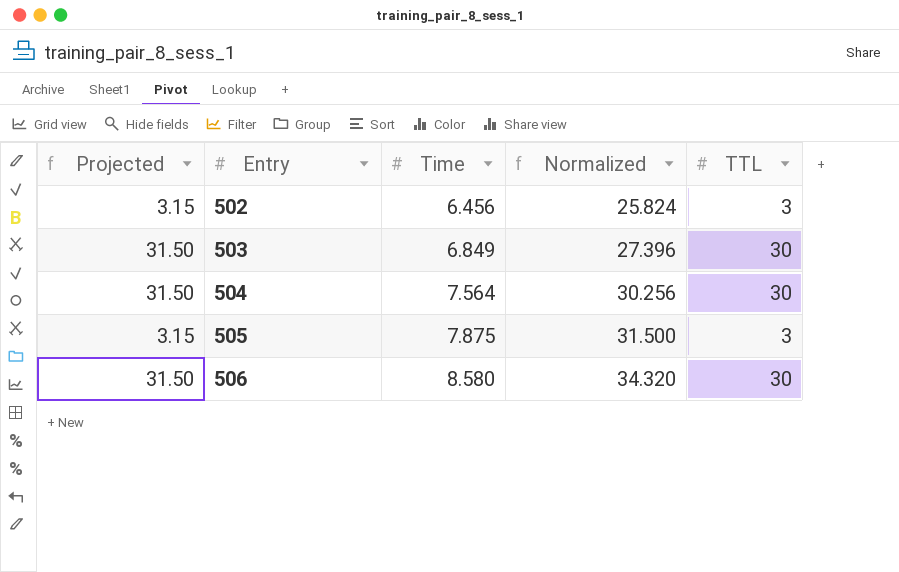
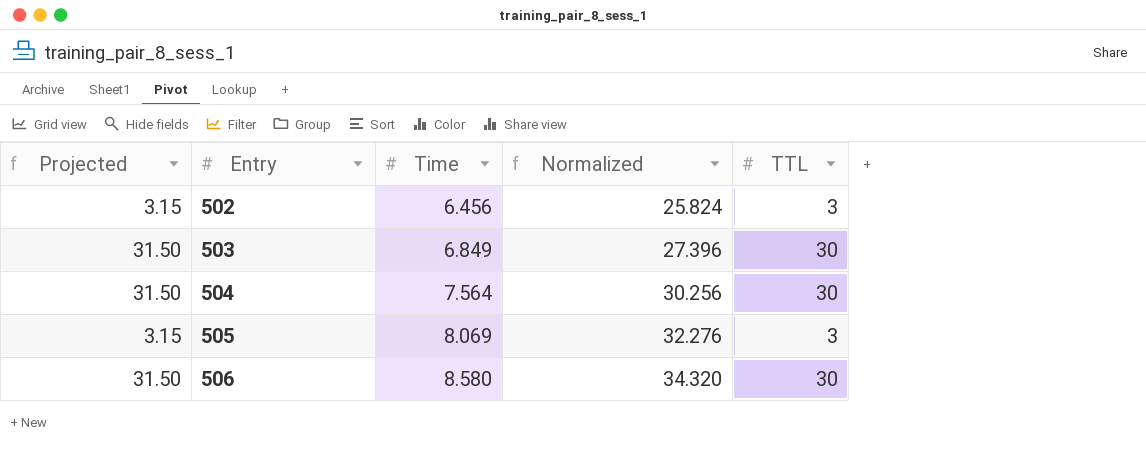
505 | Time: 7.875 -> 8.069
505 | Normalized: 31.500 -> 32.276

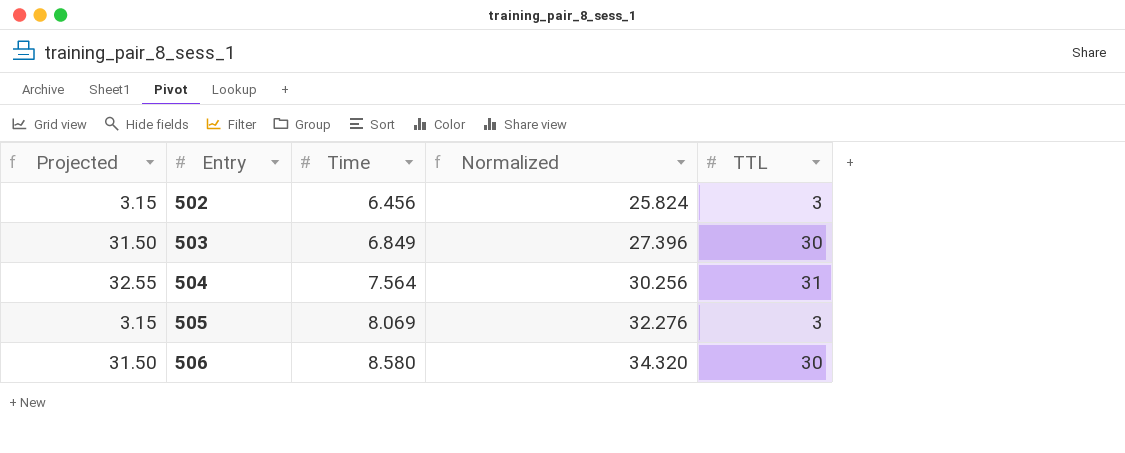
504 | Projected: 31.50 -> 32.55
504 | TTL: 30 -> 31

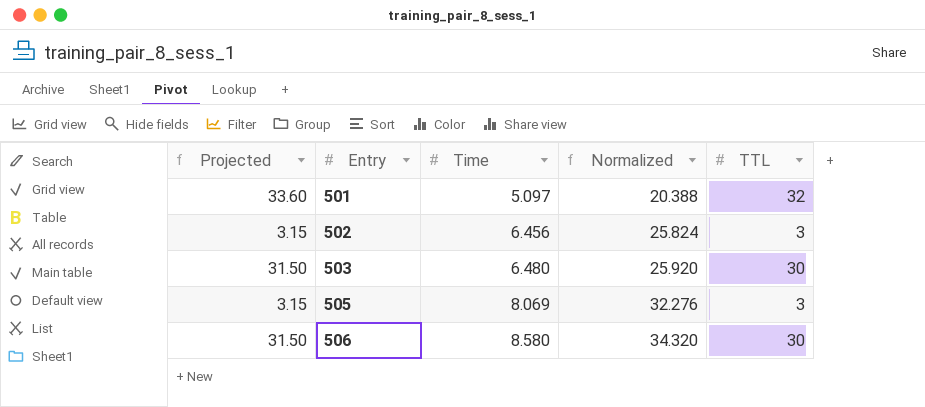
row 504: 32.55 | 7.564 | 30.256 | 31 -> none
row 501: none -> 33.60 | 5.097 | 20.388 | 32
503 | Time: 6.849 -> 6.480
503 | Normalized: 27.396 -> 25.920

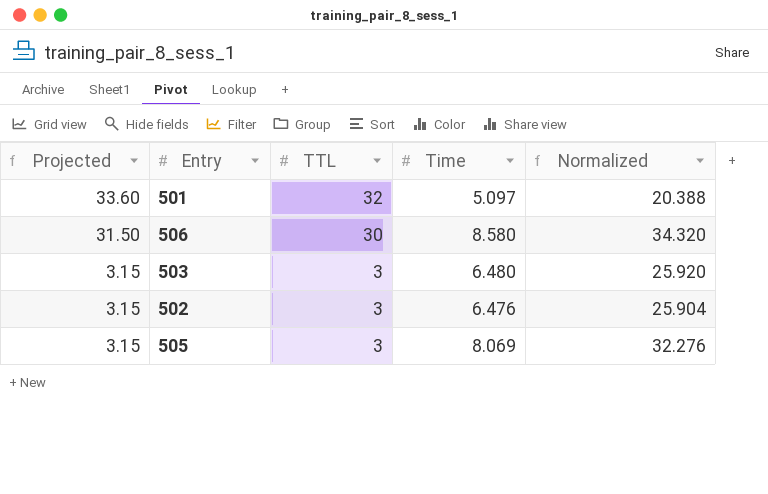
row order: Entry ascending -> Projected descending
column TTL | position: 5 -> 3
503 | Projected: 31.50 -> 3.15
503 | TTL: 30 -> 3
502 | Time: 6.456 -> 6.476
502 | Normalized: 25.824 -> 25.904

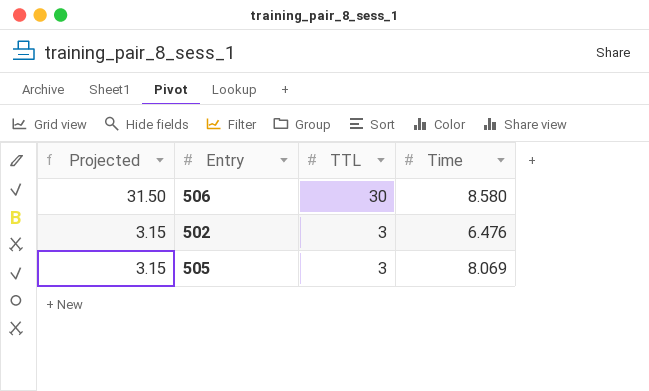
column Normalized | formula: [Time] * 4 -> none
row 501: 33.60 | 32 | 5.097 | 20.388 -> none
row 503: 3.15 | 3 | 6.480 | 25.920 -> none

